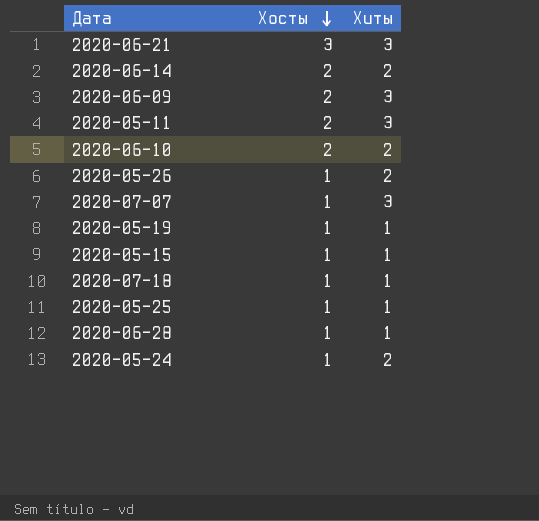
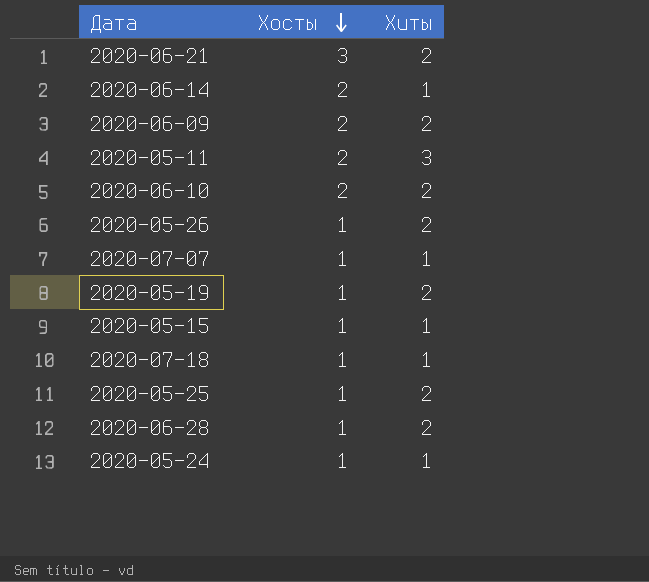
2020-06-21 | Хиты: 3 -> 2
2020-06-14 | Хиты: 2 -> 1
2020-06-09 | Хиты: 3 -> 2
2020-07-07 | Хиты: 3 -> 1
2020-05-19 | Хиты: 1 -> 2
2020-05-25 | Хиты: 1 -> 2
2020-06-28 | Хиты: 1 -> 2
2020-05-24 | Хиты: 2 -> 1

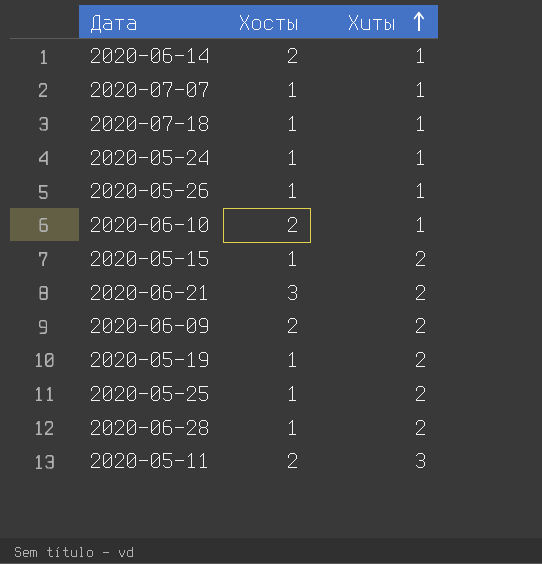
row order: Хосты descending -> Хиты ascending
2020-05-26 | Хиты: 2 -> 1
2020-06-10 | Хиты: 2 -> 1
2020-05-15 | Хиты: 1 -> 2

